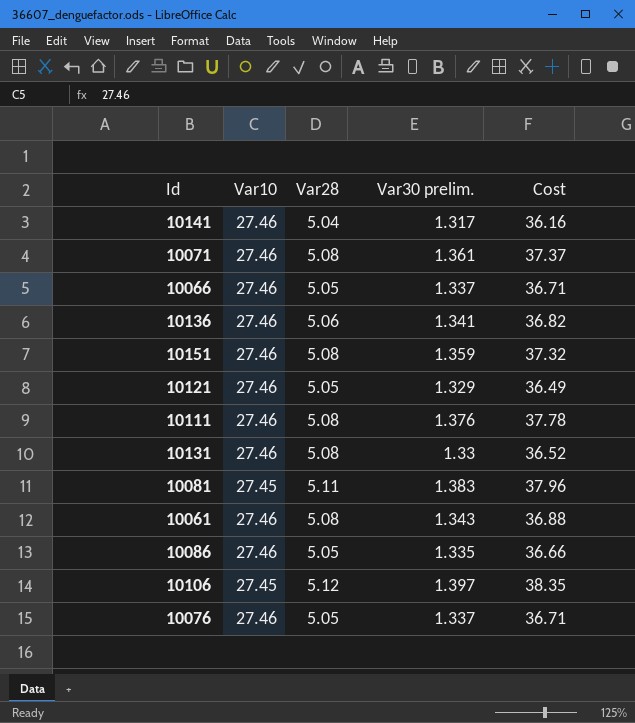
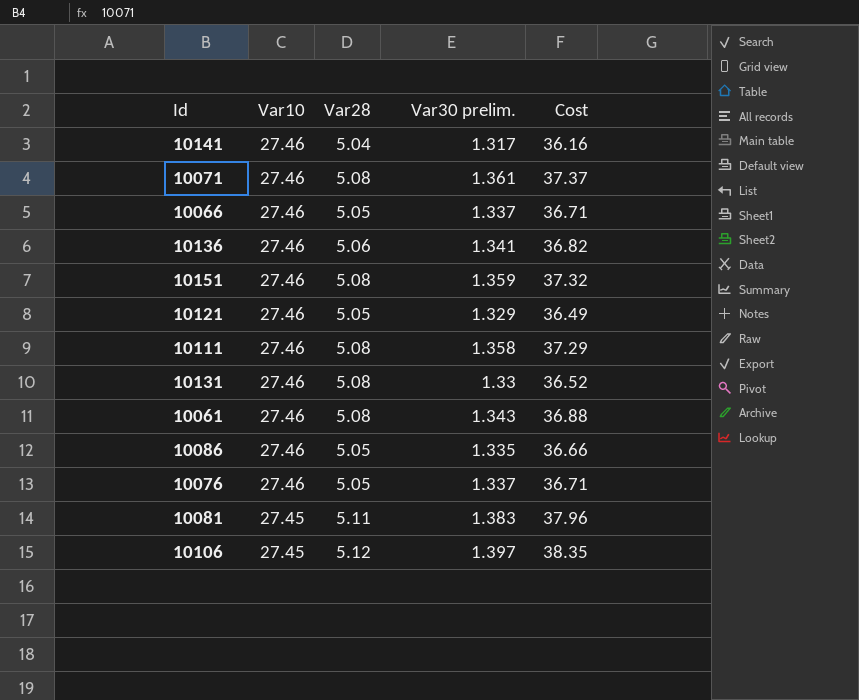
row order: none -> Var10 descending
10111 | Var30 prelim.: 1.376 -> 1.358
10111 | Cost: 37.78 -> 37.29

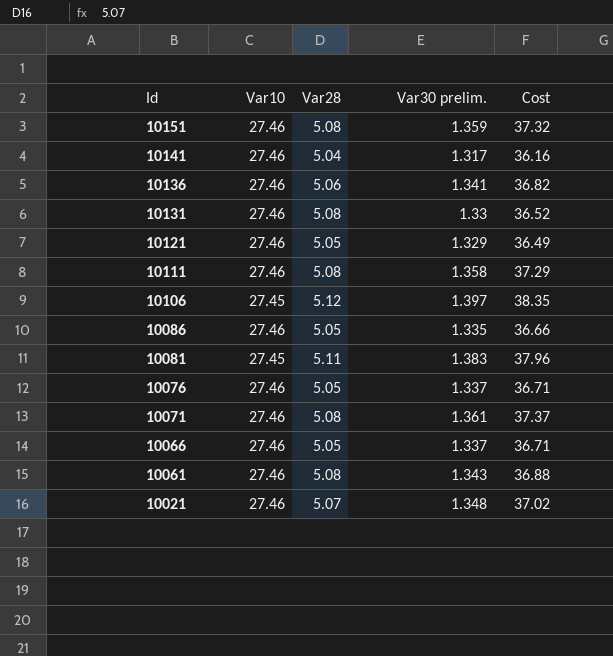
row order: Var10 descending -> Id descending
row 10021: none -> 27.46 | 5.07 | 1.348 | 37.02

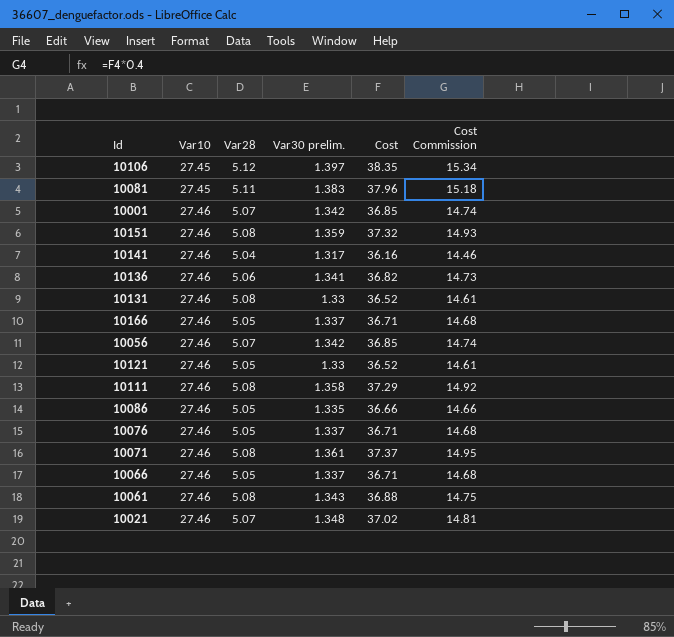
row order: Id descending -> Var10 ascending
column Cost Commission | formula: none -> [Cost] * 0.4
row 10001: none -> 27.46 | 5.07 | 1.342 | 36.85 | 14.74
row 10166: none -> 27.46 | 5.05 | 1.337 | 36.71 | 14.68
row 10056: none -> 27.46 | 5.07 | 1.342 | 36.85 | 14.74
10121 | Var30 prelim.: 1.329 -> 1.33
10121 | Cost: 36.49 -> 36.52

